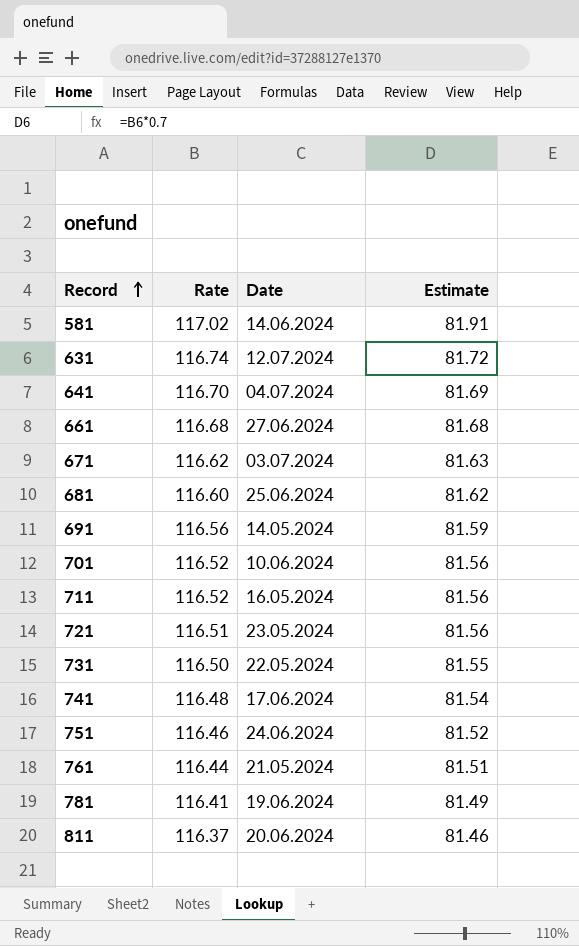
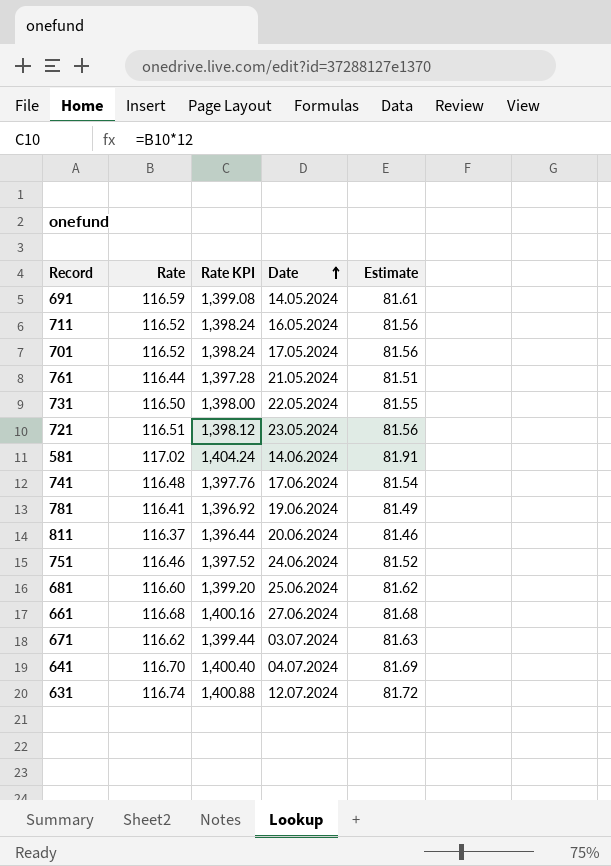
row order: Record ascending -> Date ascending
column Rate KPI | formula: none -> [Rate] * 12
691 | Rate: 116.56 -> 116.59
691 | Estimate: 81.59 -> 81.61
701 | Date: 10.06.2024 -> 17.05.2024

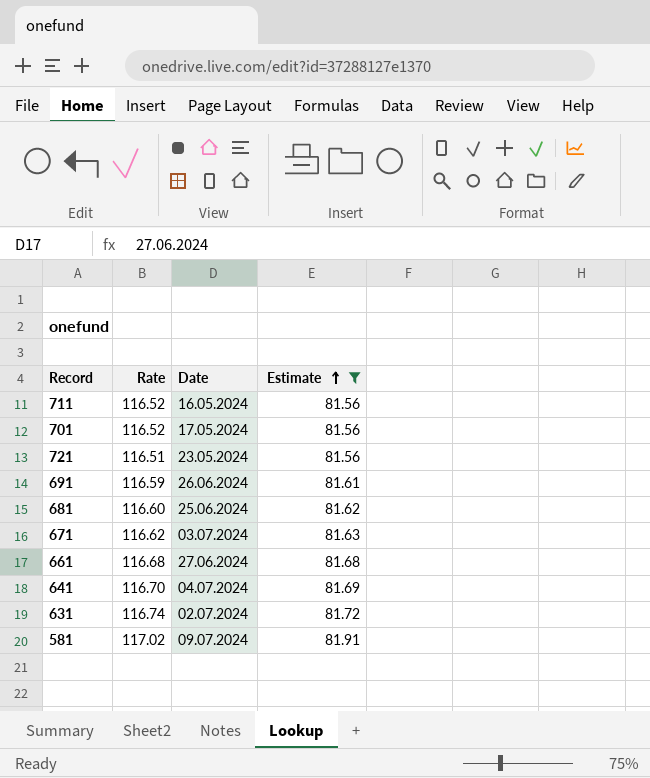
filter: none -> Estimate >= 81.56
row order: Date ascending -> Estimate ascending
column Rate KPI | formula: [Rate] * 12 -> none
691 | Date: 14.05.2024 -> 26.06.2024
631 | Date: 12.07.2024 -> 02.07.2024
581 | Date: 14.06.2024 -> 09.07.2024

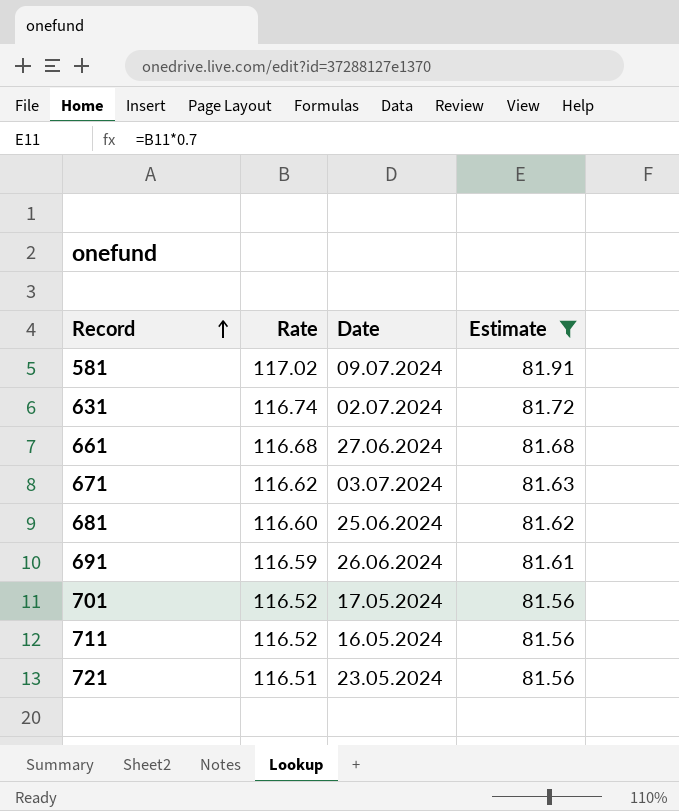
row order: Estimate ascending -> Record ascending
row 641: 116.70 | 04.07.2024 | 81.69 -> none

